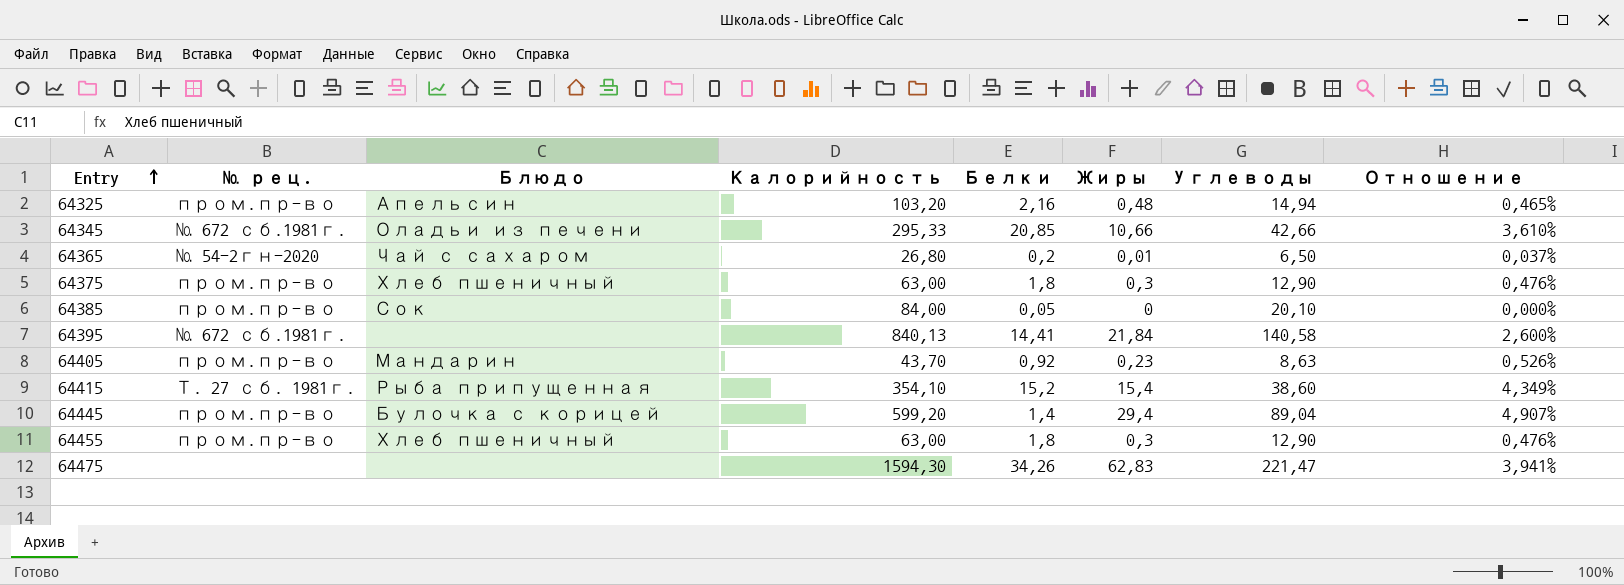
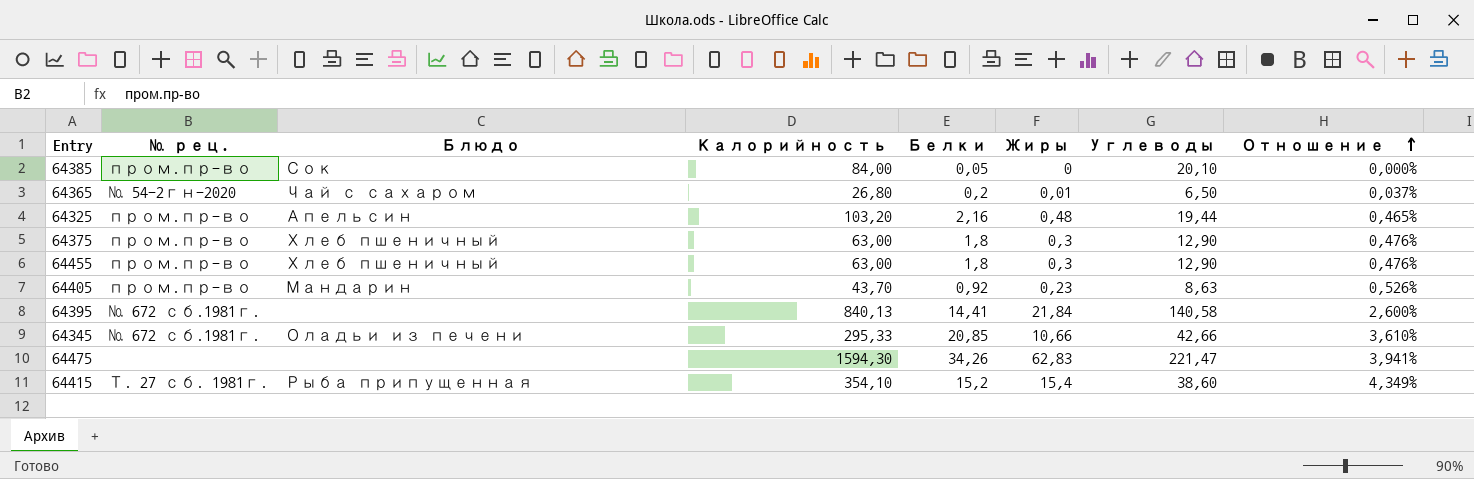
row order: Entry ascending -> Отношение ascending
row 64445: пром.пр-во | Булочка с корицей | 599,20 | 1,4 | 29,4 | 89,04 | 4,907% -> none
64325 | Углеводы: 14,94 -> 19,44

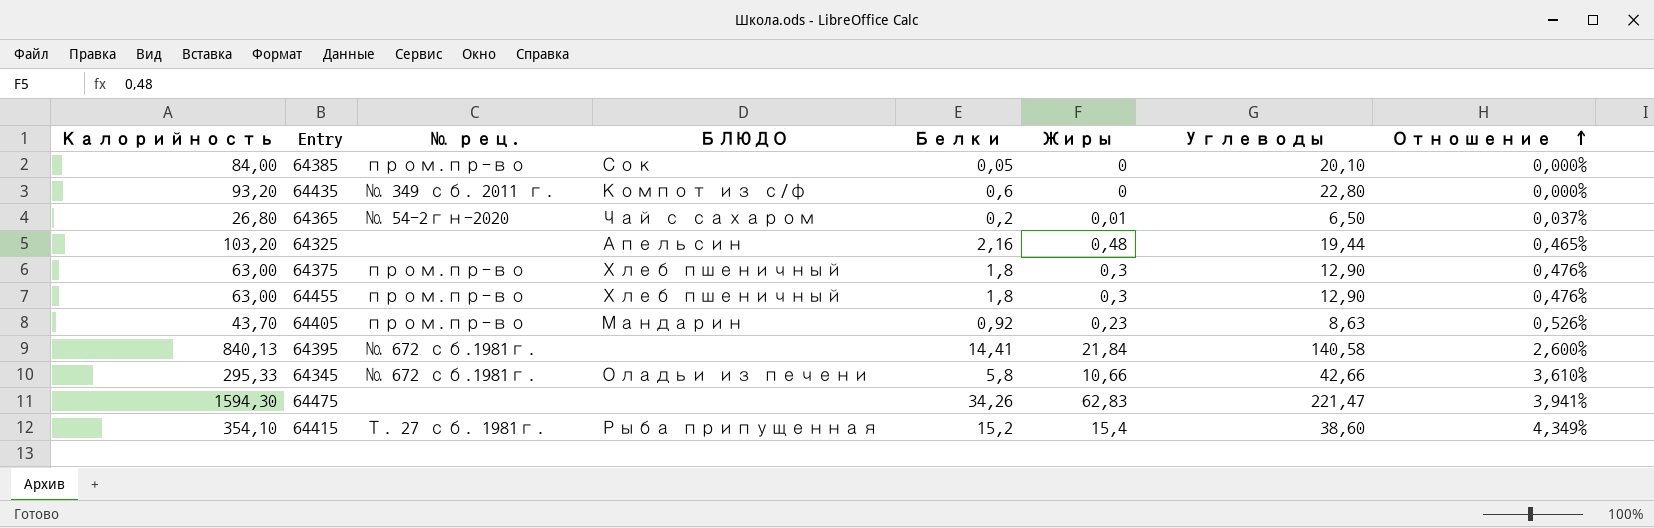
column Калорийность | position: 4 -> 1
column name: Блюдо -> БЛЮДО
row 64435: none -> 93,20 | № 349 сб. 2011 г. | Компот из с/ф | 0,6 | 0 | 22,80 | 0,000%
64325 | № рец.: пром.пр-во -> none
64345 | Белки: 20,85 -> 5,8

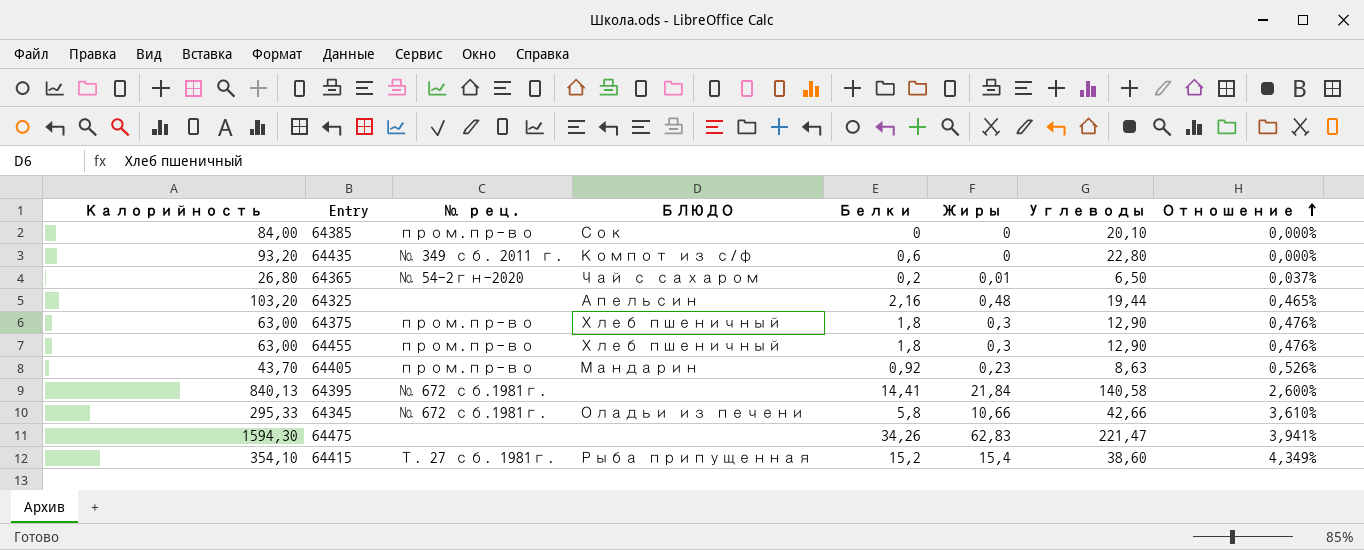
64385 | Белки: 0,05 -> 0

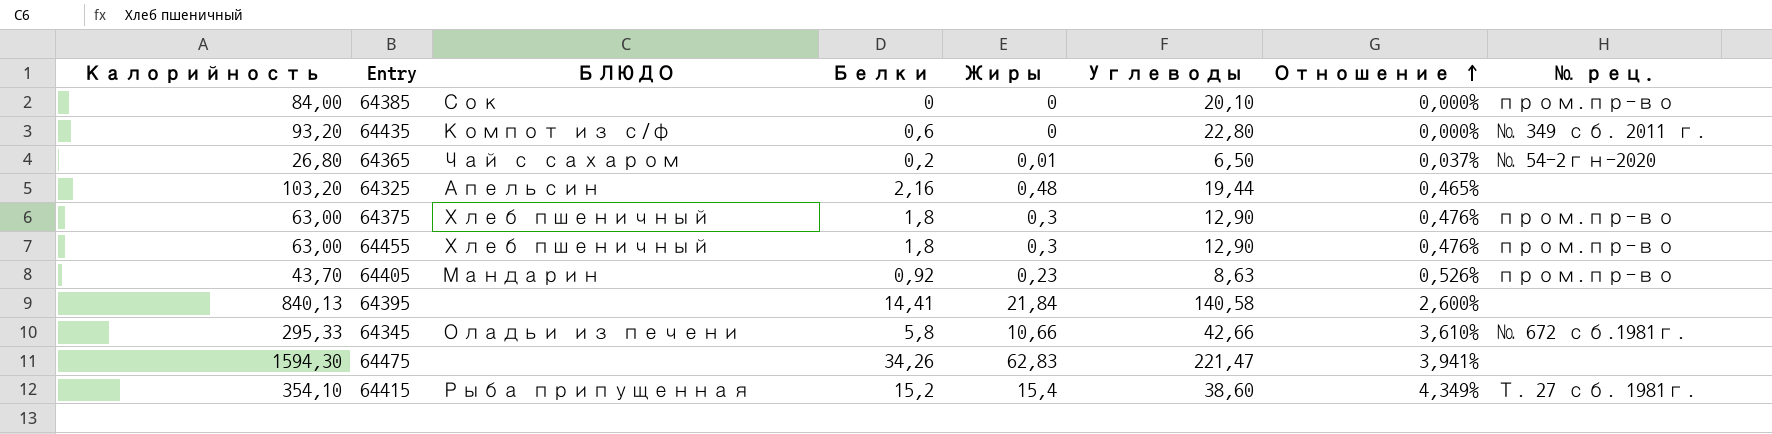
column № рец. | position: 3 -> 8
64395 | № рец.: № 672 сб.1981г. -> none

